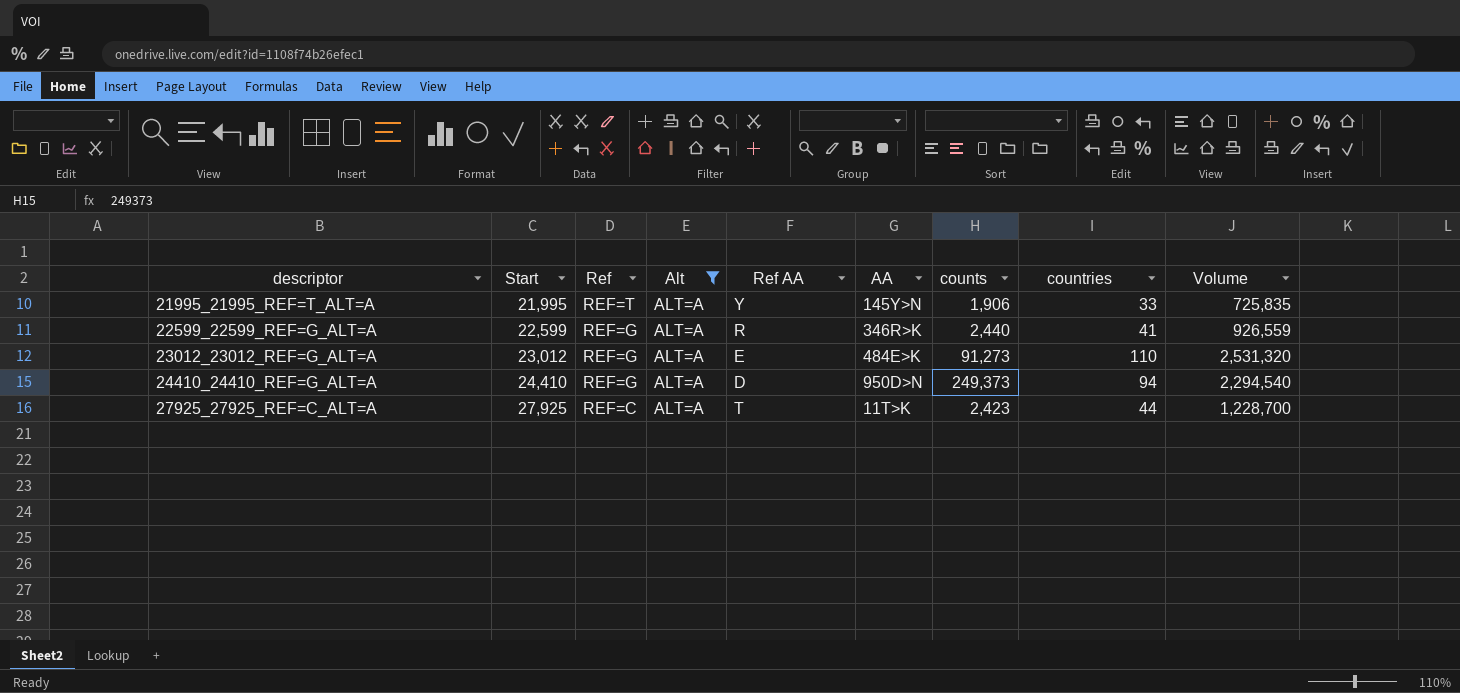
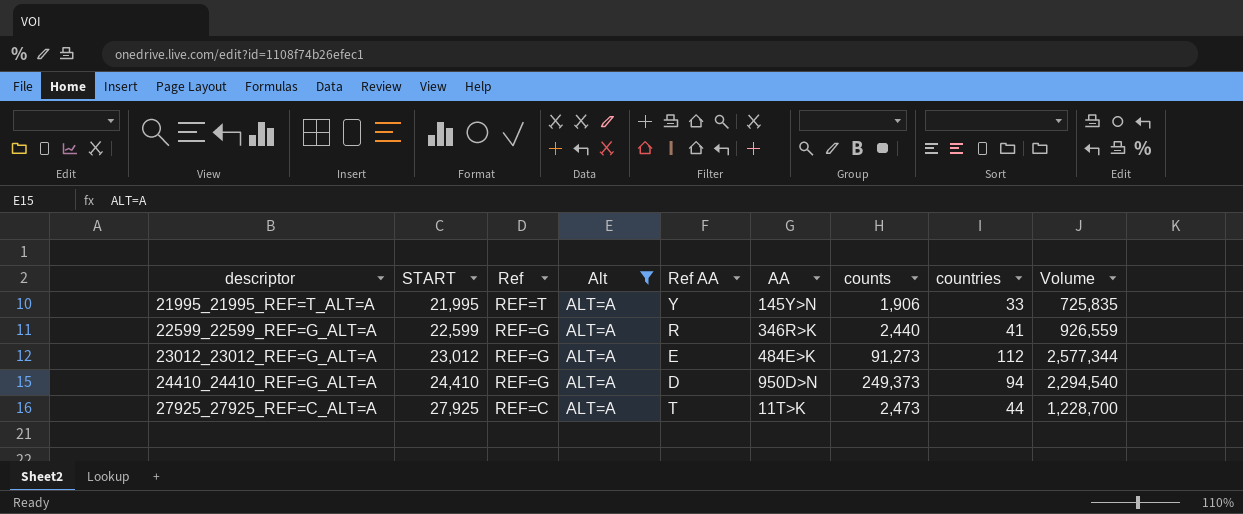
column name: Start -> START
23012_23012_REF=G_ALT=A | countries: 110 -> 112
23012_23012_REF=G_ALT=A | Volume: 2,531,320 -> 2,577,344
27925_27925_REF=C_ALT=A | counts: 2,423 -> 2,473

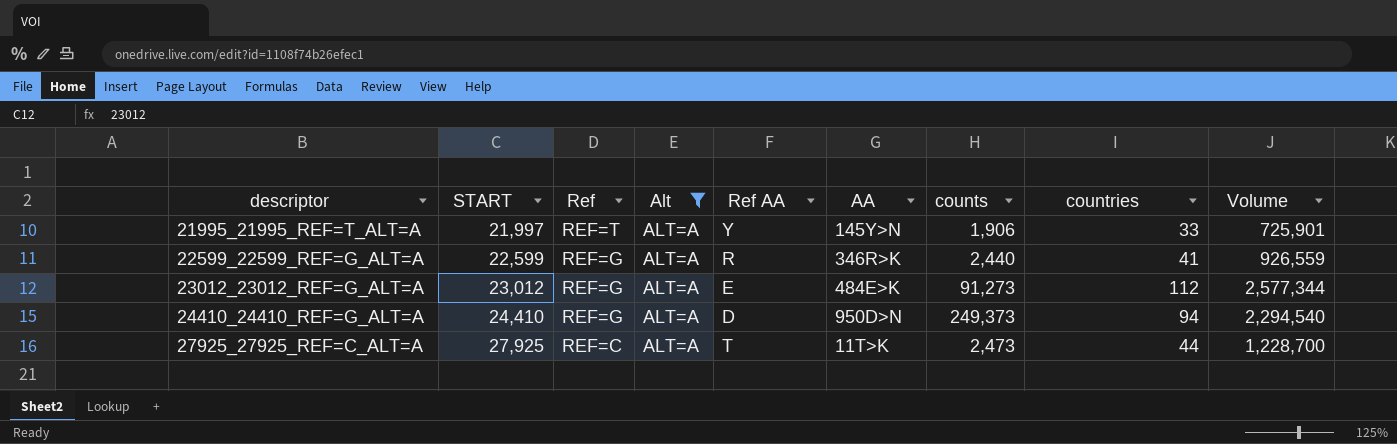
21995_21995_REF=T_ALT=A | START: 21,995 -> 21,997
21995_21995_REF=T_ALT=A | Volume: 725,835 -> 725,901

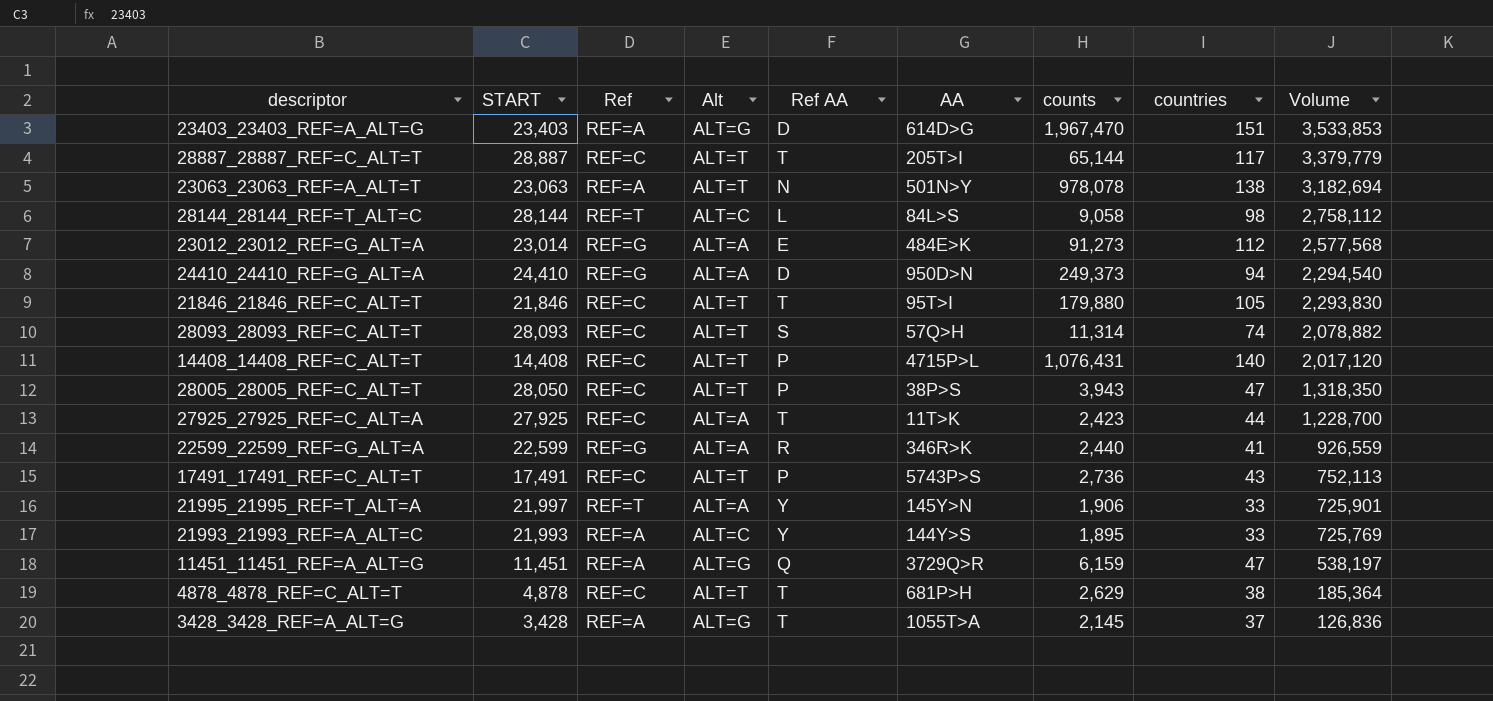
filter: Alt = ALT=A -> none
row order: descriptor ascending -> Volume descending
23012_23012_REF=G_ALT=A | START: 23,012 -> 23,014
23012_23012_REF=G_ALT=A | Volume: 2,577,344 -> 2,577,568
27925_27925_REF=C_ALT=A | counts: 2,473 -> 2,423

